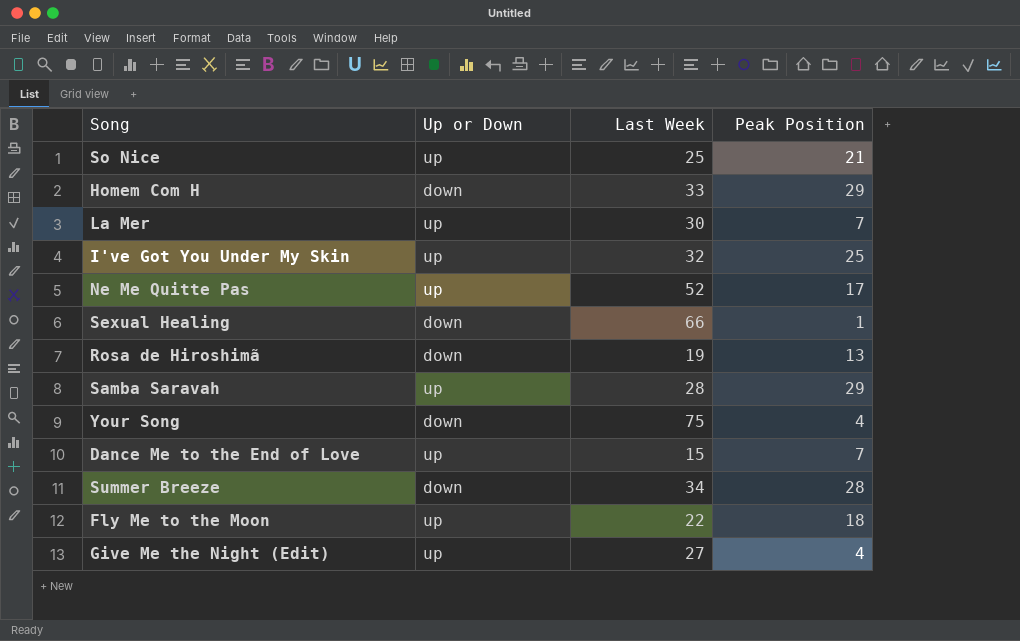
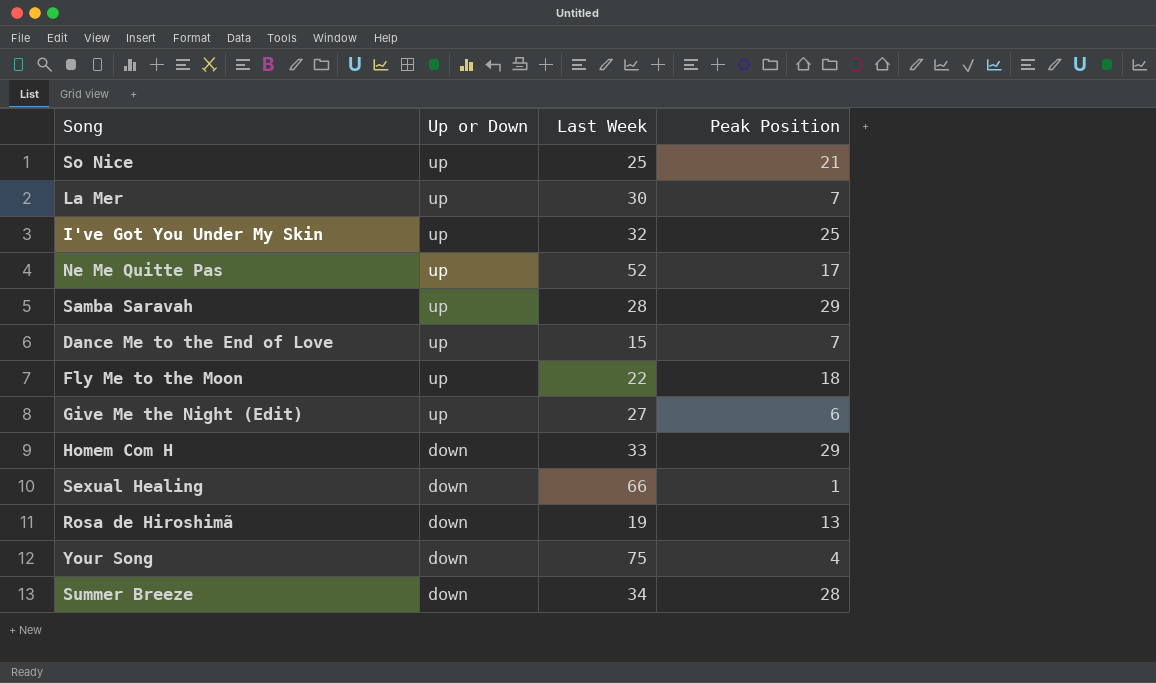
row order: none -> Up or Down descending
Give Me the Night (Edit) | Peak Position: 4 -> 6

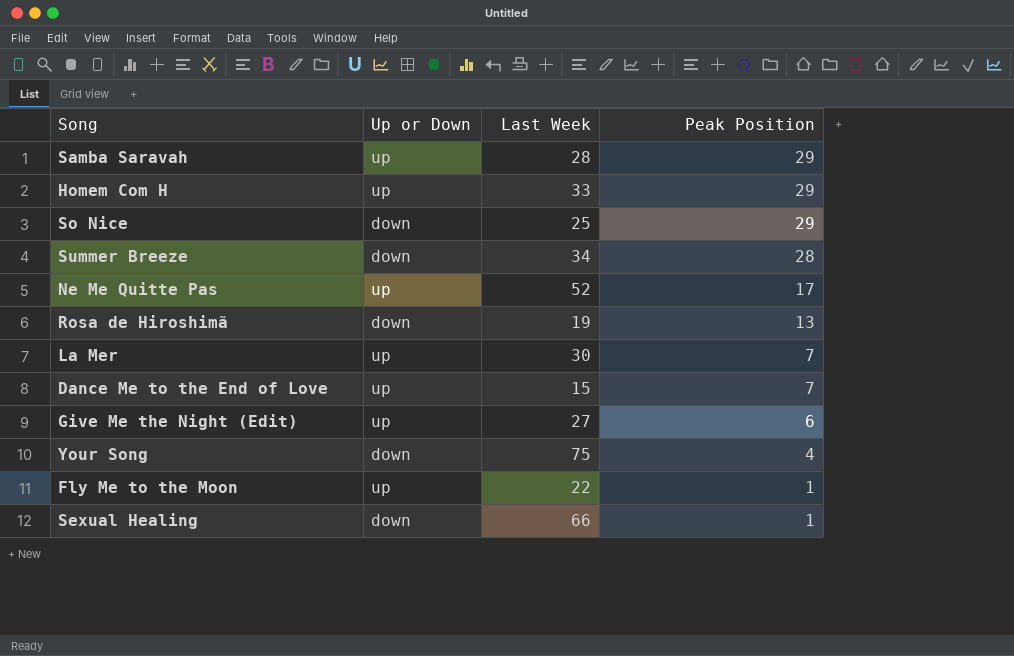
row order: Up or Down descending -> Peak Position descending
row I've Got You Under My Skin: up | 32 | 25 -> none
Homem Com H | Up or Down: down -> up
So Nice | Up or Down: up -> down
So Nice | Peak Position: 21 -> 29
Fly Me to the Moon | Peak Position: 18 -> 1

